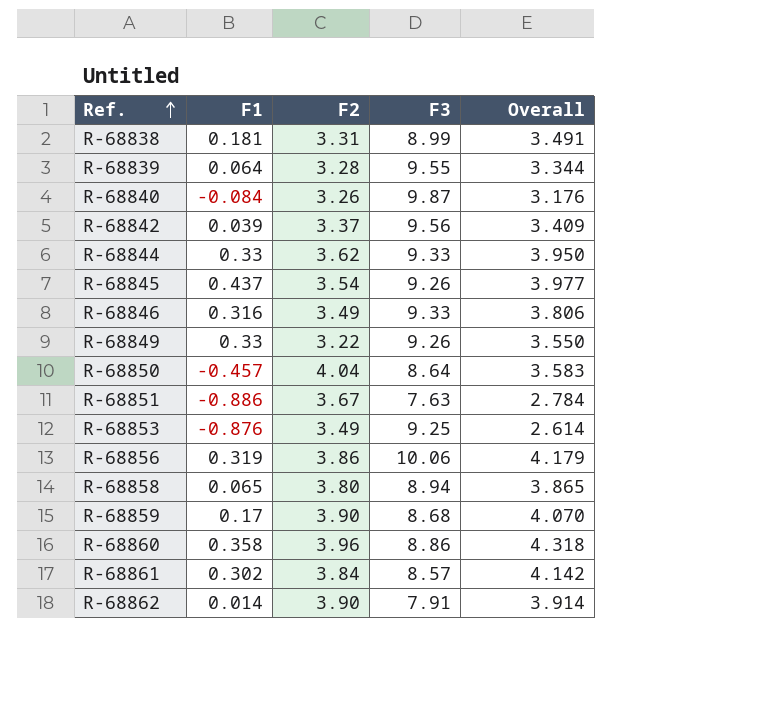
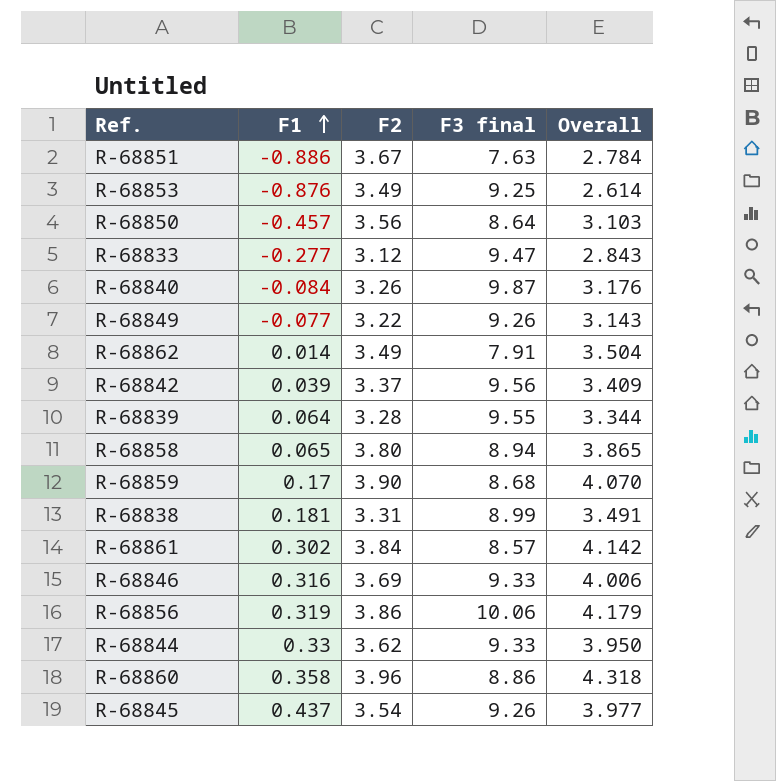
row order: Ref. ascending -> F1 ascending
column name: F3 -> F3 final
R-68850 | F2: 4.04 -> 3.56
R-68850 | Overall: 3.583 -> 3.103
row R-68833: none -> -0.277 | 3.12 | 9.47 | 2.843
R-68849 | F1: 0.33 -> -0.077
R-68849 | Overall: 3.550 -> 3.143
R-68862 | F2: 3.90 -> 3.49
R-68862 | Overall: 3.914 -> 3.504
R-68846 | F2: 3.49 -> 3.69
R-68846 | Overall: 3.806 -> 4.006

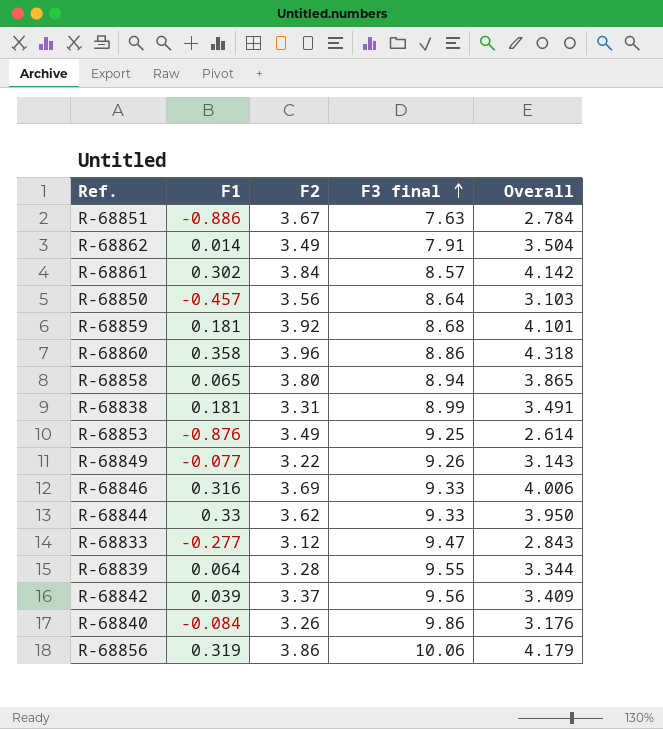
row order: F1 ascending -> F3 final ascending
row R-68845: 0.437 | 3.54 | 9.26 | 3.977 -> none
R-68859 | F1: 0.17 -> 0.181
R-68859 | F2: 3.90 -> 3.92
R-68859 | Overall: 4.070 -> 4.101
R-68840 | F3 final: 9.87 -> 9.86

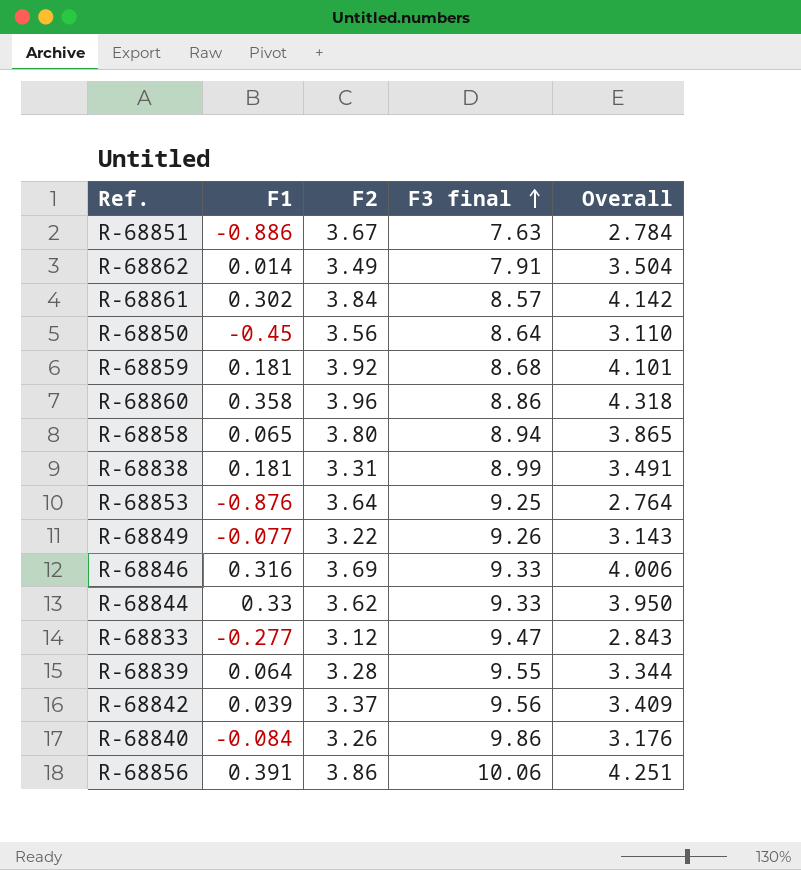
R-68850 | F1: -0.457 -> -0.45
R-68850 | Overall: 3.103 -> 3.110
R-68853 | F2: 3.49 -> 3.64
R-68853 | Overall: 2.614 -> 2.764
R-68856 | F1: 0.319 -> 0.391
R-68856 | Overall: 4.179 -> 4.251

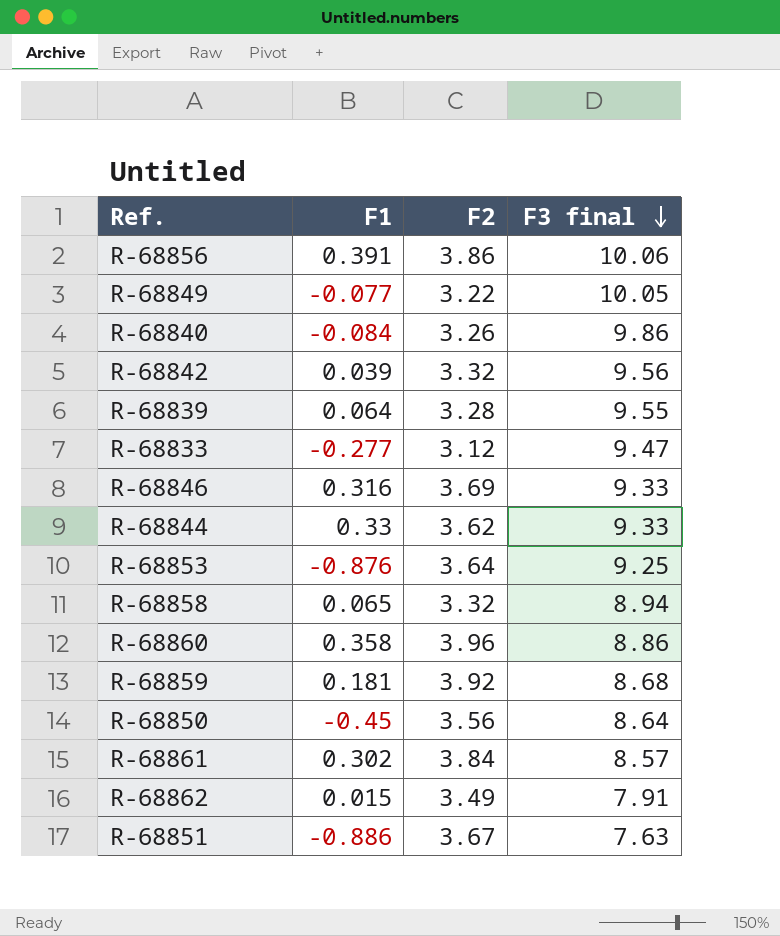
row order: F3 final ascending -> F3 final descending
column Overall | formula: [F1] + [F2] -> none
row R-68838: 0.181 | 3.31 | 8.99 | 3.491 -> none
R-68849 | F3 final: 9.26 -> 10.05
R-68842 | F2: 3.37 -> 3.32
R-68858 | F2: 3.80 -> 3.32
R-68862 | F1: 0.014 -> 0.015

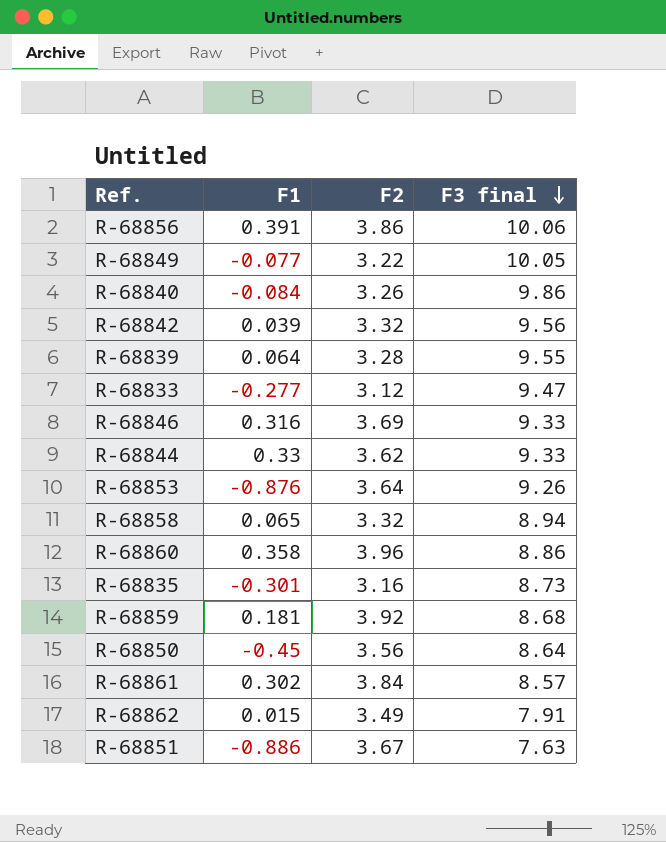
R-68853 | F3 final: 9.25 -> 9.26
row R-68835: none -> -0.301 | 3.16 | 8.73

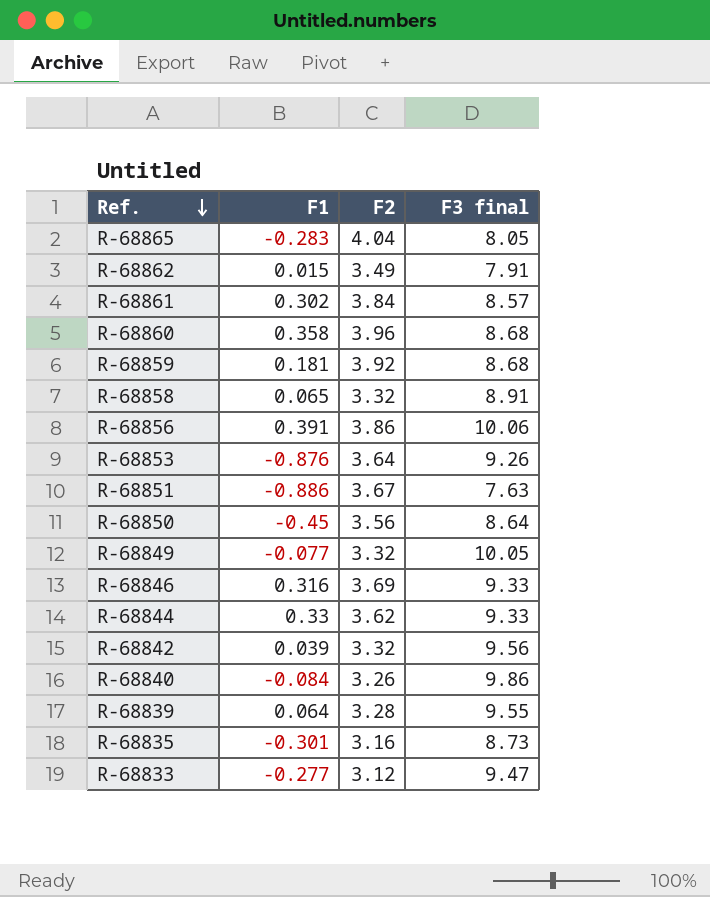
row order: F3 final descending -> Ref. descending
row R-68865: none -> -0.283 | 4.04 | 8.05
R-68860 | F3 final: 8.86 -> 8.68
R-68858 | F3 final: 8.94 -> 8.91
R-68849 | F2: 3.22 -> 3.32

